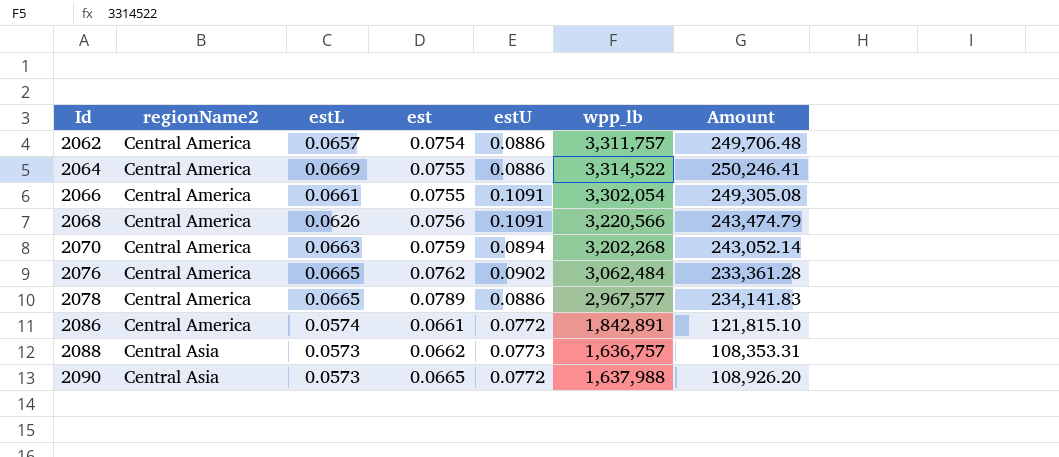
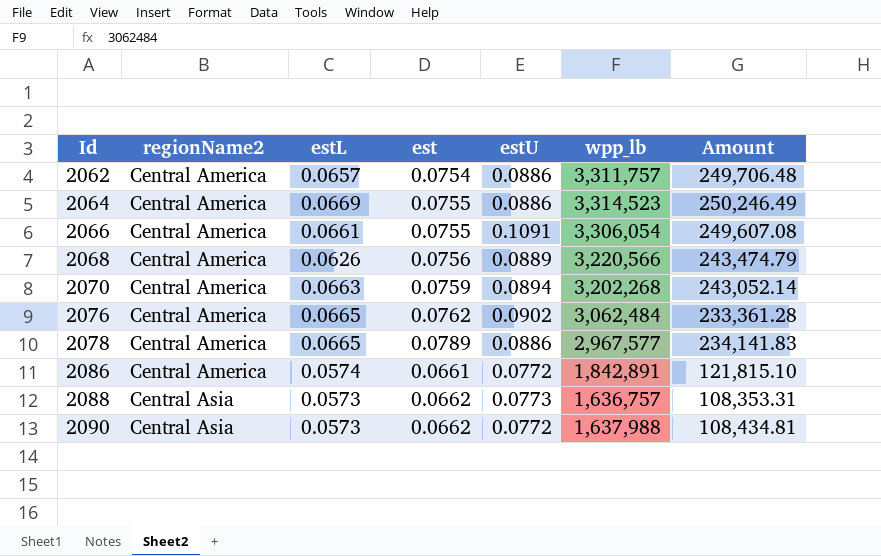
2064 | wpp_lb: 3,314,522 -> 3,314,523
2064 | Amount: 250,246.41 -> 250,246.49
2066 | wpp_lb: 3,302,054 -> 3,306,054
2066 | Amount: 249,305.08 -> 249,607.08
2068 | estU: 0.1091 -> 0.0889
2090 | est: 0.0665 -> 0.0662
2090 | Amount: 108,926.20 -> 108,434.81

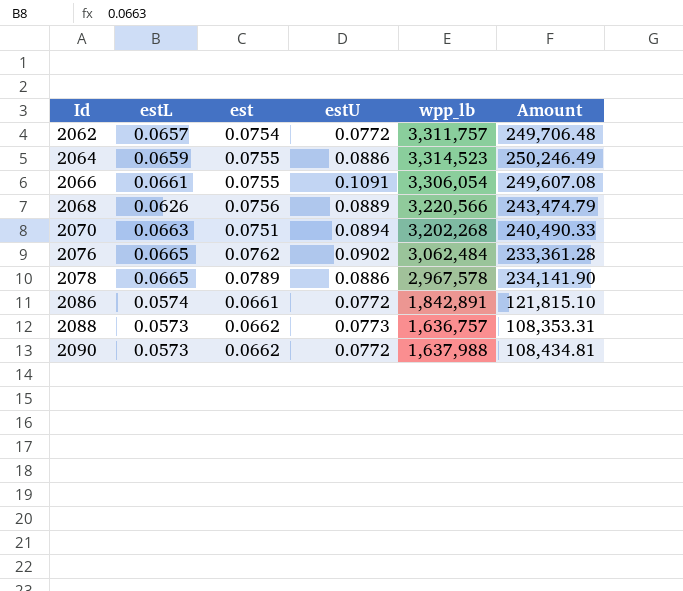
column regionName2 | position: 2 -> none
2062 | estU: 0.0886 -> 0.0772
2064 | estL: 0.0669 -> 0.0659
2070 | est: 0.0759 -> 0.0751
2070 | Amount: 243,052.14 -> 240,490.33
2078 | wpp_lb: 2,967,577 -> 2,967,578
2078 | Amount: 234,141.83 -> 234,141.90

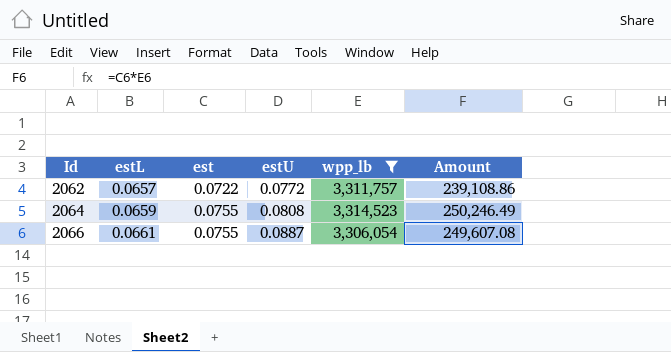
filter: none -> wpp_lb >= 3,306,054
2062 | est: 0.0754 -> 0.0722
2062 | Amount: 249,706.48 -> 239,108.86
2064 | estU: 0.0886 -> 0.0808
2066 | estU: 0.1091 -> 0.0887

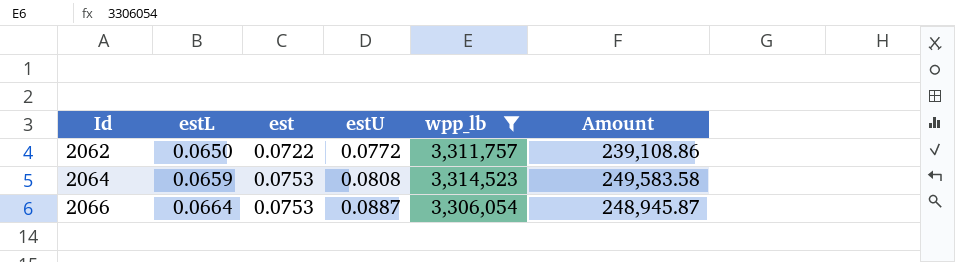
2062 | estL: 0.0657 -> 0.0650
2064 | est: 0.0755 -> 0.0753
2064 | Amount: 250,246.49 -> 249,583.58
2066 | estL: 0.0661 -> 0.0664
2066 | est: 0.0755 -> 0.0753
2066 | Amount: 249,607.08 -> 248,945.87

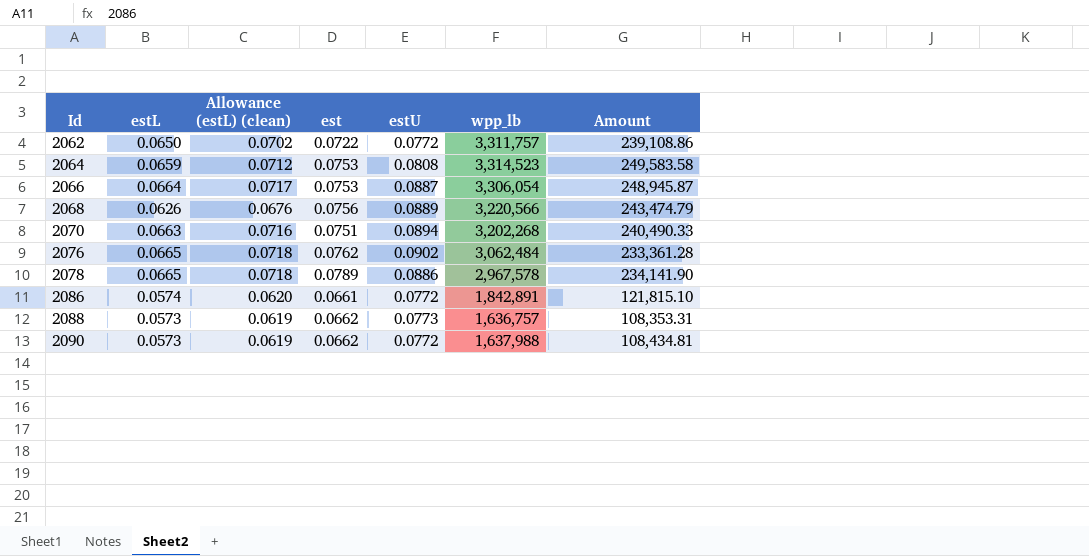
filter: wpp_lb >= 3,306,054 -> none
column Allowance (estL) (clean) | formula: none -> [estL] * 1.08

